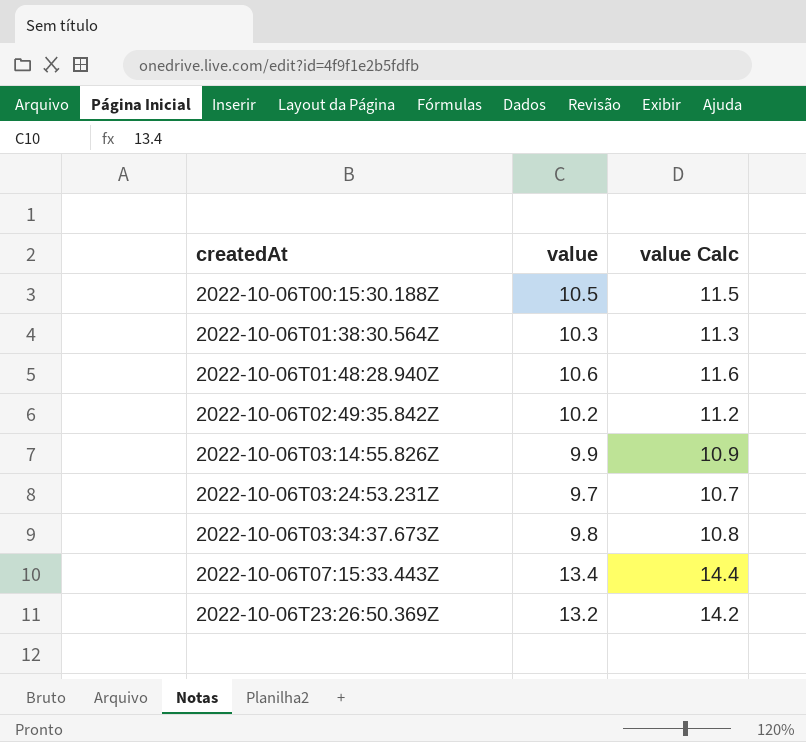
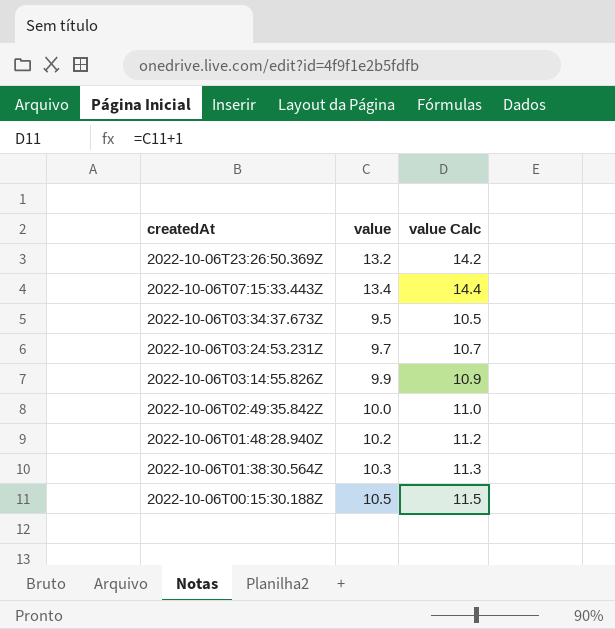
row order: createdAt ascending -> createdAt descending
2022-10-06T03:34:37.673Z | value: 9.8 -> 9.5
2022-10-06T03:34:37.673Z | value Calc: 10.8 -> 10.5
2022-10-06T02:49:35.842Z | value: 10.2 -> 10.0
2022-10-06T02:49:35.842Z | value Calc: 11.2 -> 11.0
2022-10-06T01:48:28.940Z | value: 10.6 -> 10.2
2022-10-06T01:48:28.940Z | value Calc: 11.6 -> 11.2

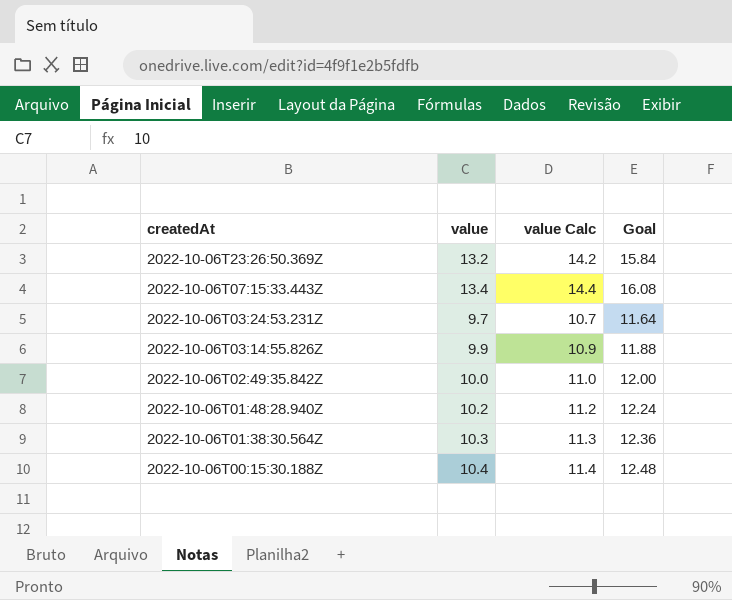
column Goal | formula: none -> [value] * 1.2
row 2022-10-06T03:34:37.673Z: 9.5 | 10.5 -> none
2022-10-06T00:15:30.188Z | value: 10.5 -> 10.4
2022-10-06T00:15:30.188Z | value Calc: 11.5 -> 11.4

